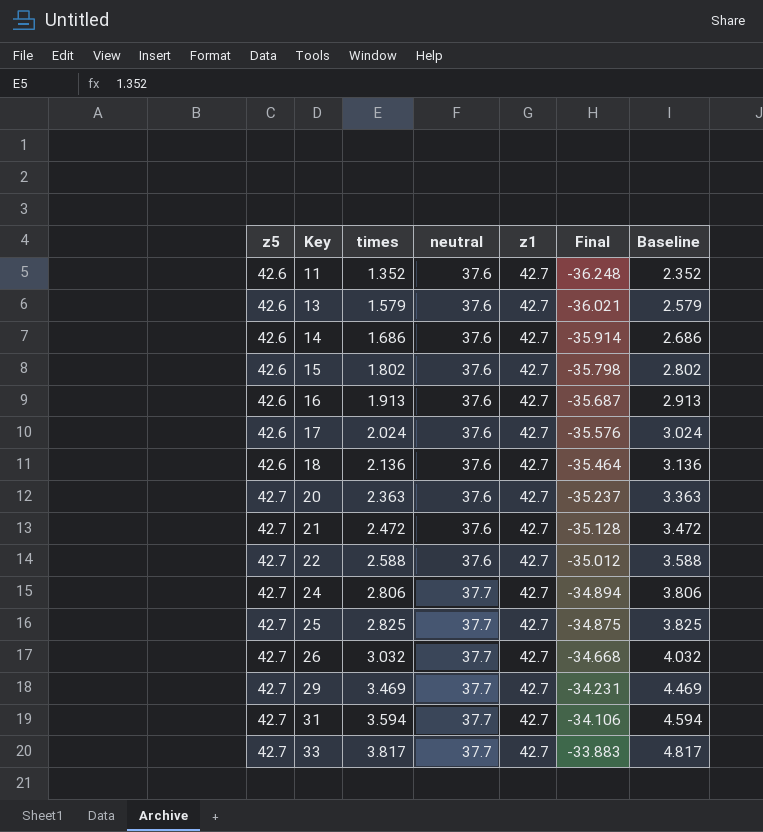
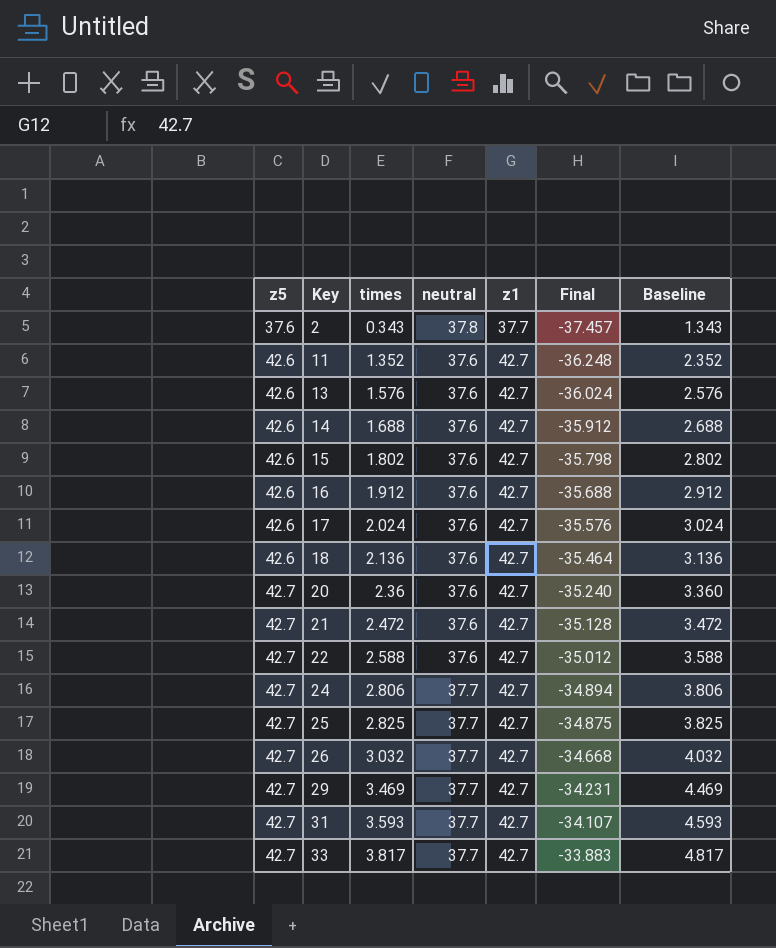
row 2: none -> 37.6 | 0.343 | 37.8 | 37.7 | -37.457 | 1.343
13 | times: 1.579 -> 1.576
13 | Final: -36.021 -> -36.024
13 | Baseline: 2.579 -> 2.576
14 | times: 1.686 -> 1.688
14 | Final: -35.914 -> -35.912
14 | Baseline: 2.686 -> 2.688
16 | times: 1.913 -> 1.912
16 | Final: -35.687 -> -35.688
16 | Baseline: 2.913 -> 2.912
20 | times: 2.363 -> 2.36
20 | Final: -35.237 -> -35.240
20 | Baseline: 3.363 -> 3.360
31 | times: 3.594 -> 3.593
31 | Final: -34.106 -> -34.107
31 | Baseline: 4.594 -> 4.593

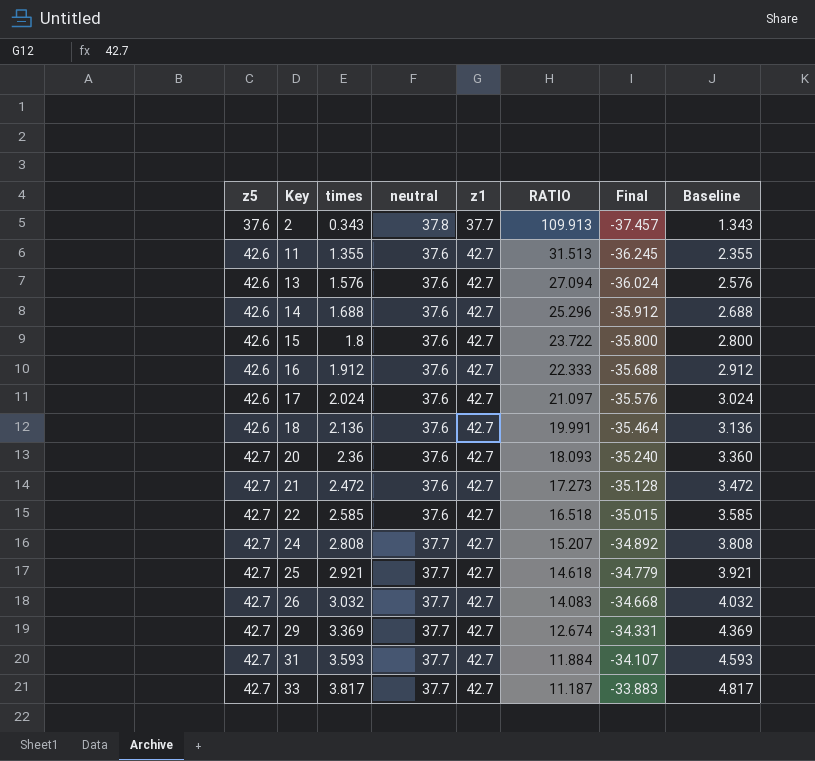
column RATIO | formula: none -> [z1] / [times]
11 | times: 1.352 -> 1.355
11 | Final: -36.248 -> -36.245
11 | Baseline: 2.352 -> 2.355
15 | times: 1.802 -> 1.8
15 | Final: -35.798 -> -35.800
15 | Baseline: 2.802 -> 2.800
22 | times: 2.588 -> 2.585
22 | Final: -35.012 -> -35.015
22 | Baseline: 3.588 -> 3.585
24 | times: 2.806 -> 2.808
24 | Final: -34.894 -> -34.892
24 | Baseline: 3.806 -> 3.808
25 | times: 2.825 -> 2.921
25 | Final: -34.875 -> -34.779
25 | Baseline: 3.825 -> 3.921
29 | times: 3.469 -> 3.369
29 | Final: -34.231 -> -34.331
29 | Baseline: 4.469 -> 4.369

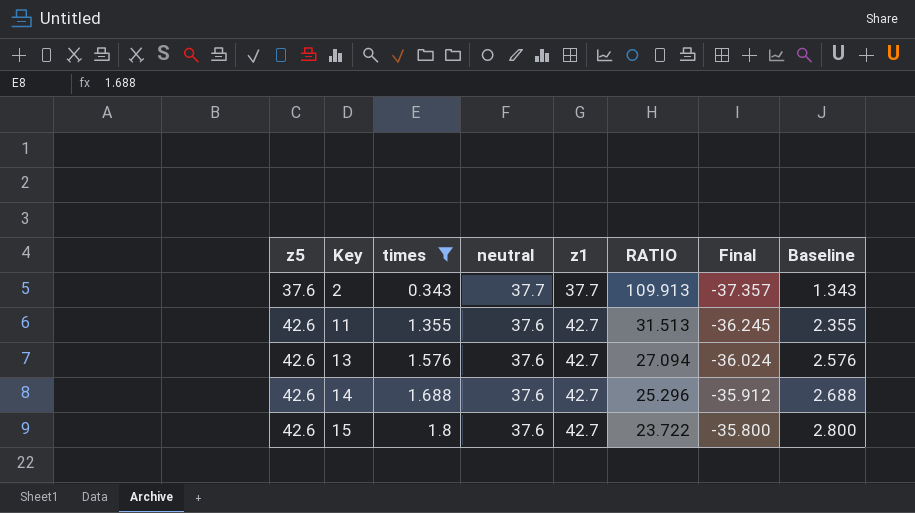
filter: none -> times <= 1.8
2 | neutral: 37.8 -> 37.7
2 | Final: -37.457 -> -37.357

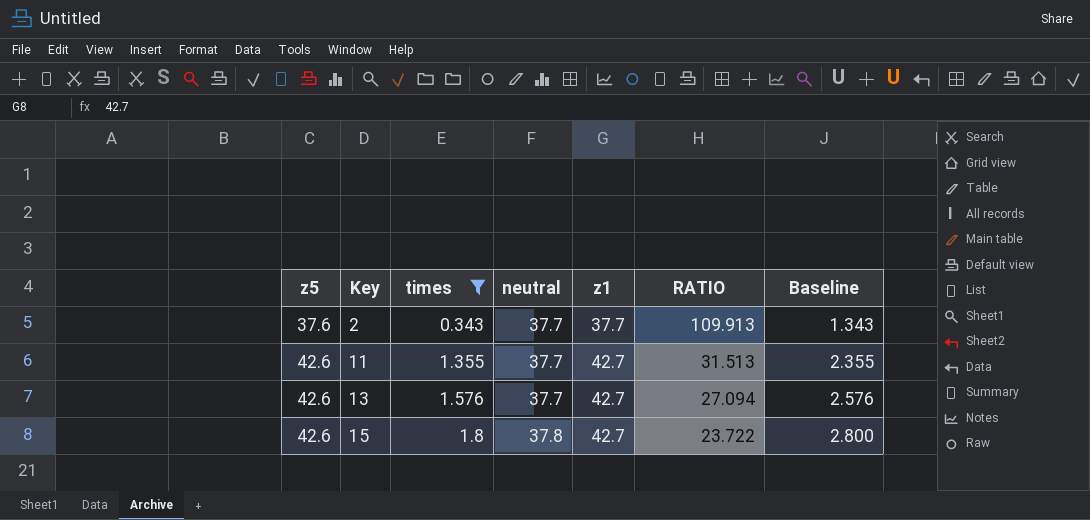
column Final | formula: [times] - [neutral] -> none
row 14: 42.6 | 1.688 | 37.6 | 42.7 | 25.296 | -35.912 | 2.688 -> none
11 | neutral: 37.6 -> 37.7
13 | neutral: 37.6 -> 37.7
15 | neutral: 37.6 -> 37.8

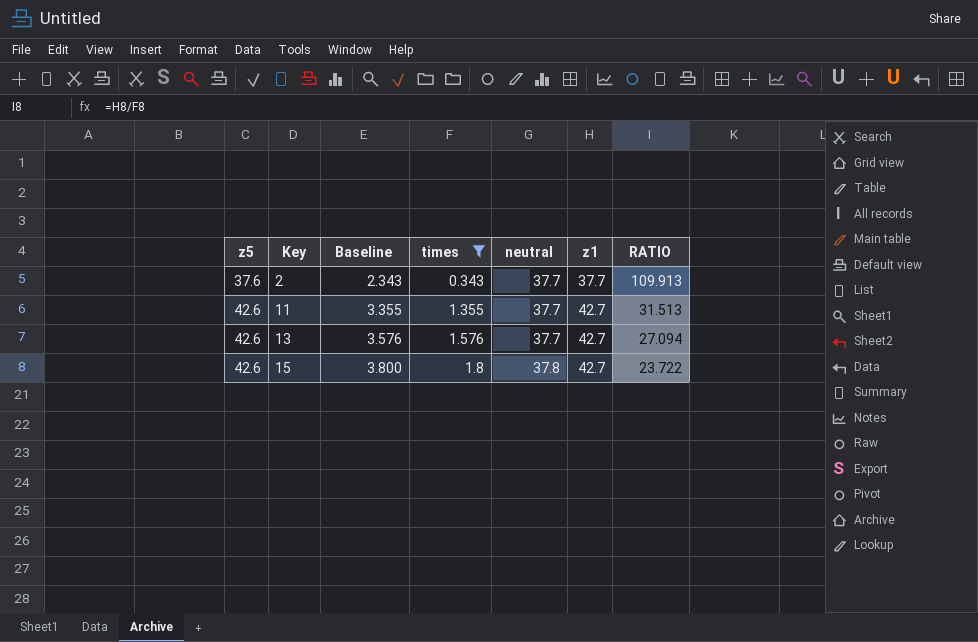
column Baseline | formula: [times] + 1 -> [times] + 2
column Baseline | position: 7 -> 3

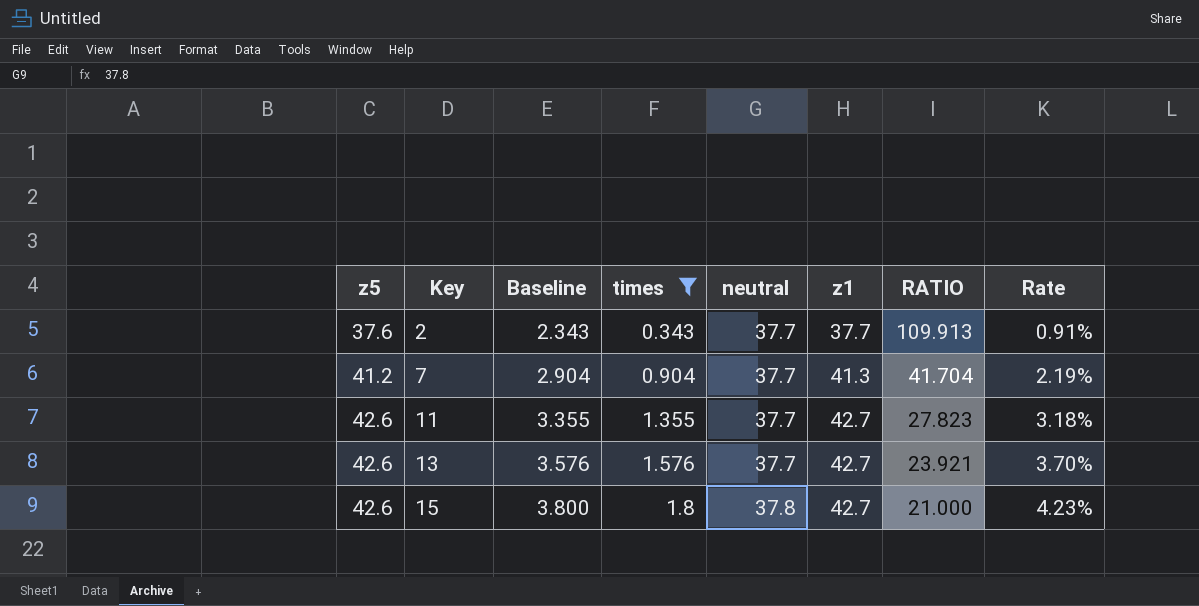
column RATIO | formula: [z1] / [times] -> [neutral] / [times]
column Rate | formula: none -> [times] / [z5]
row 7: none -> 41.2 | 2.904 | 0.904 | 37.7 | 41.3 | 41.704 | 2.19%

